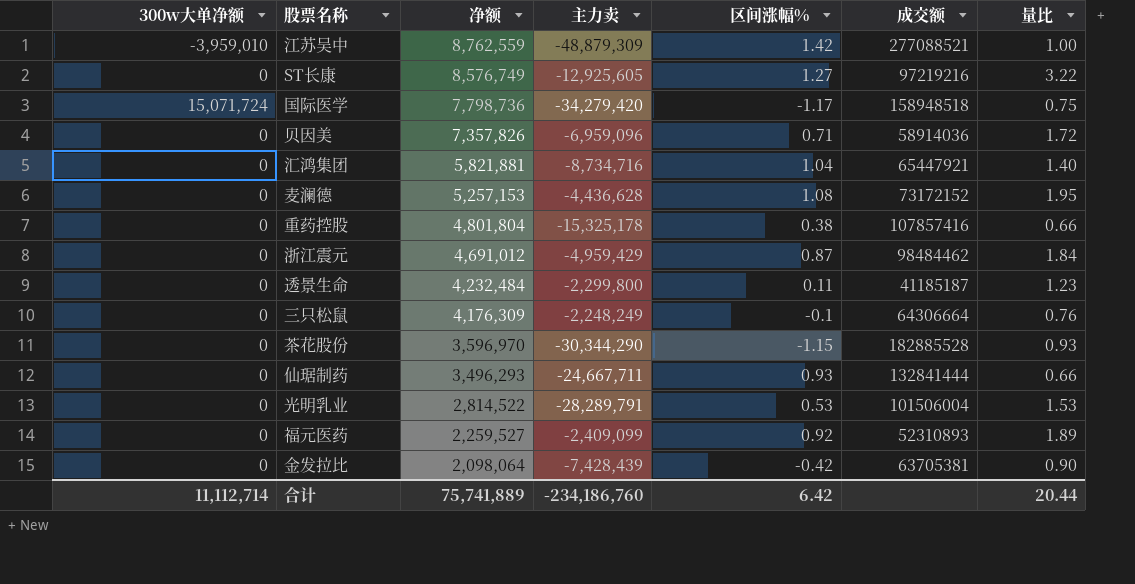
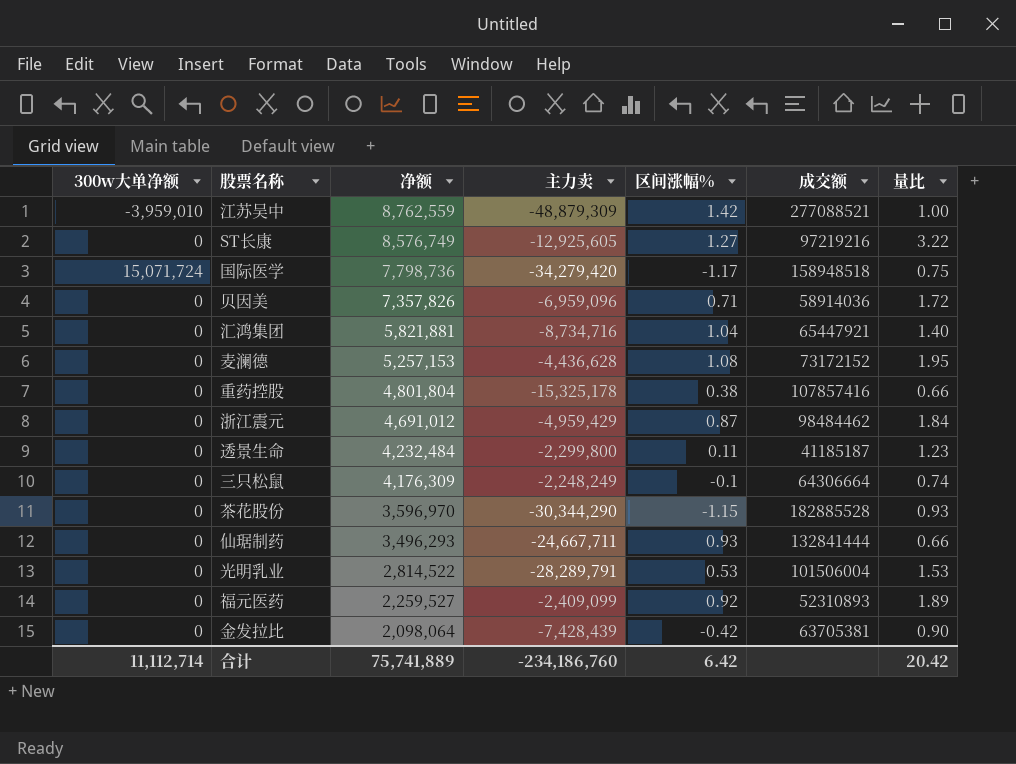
三只松鼠 | 量比: 0.76 -> 0.74
合计 | 量比: 20.44 -> 20.42

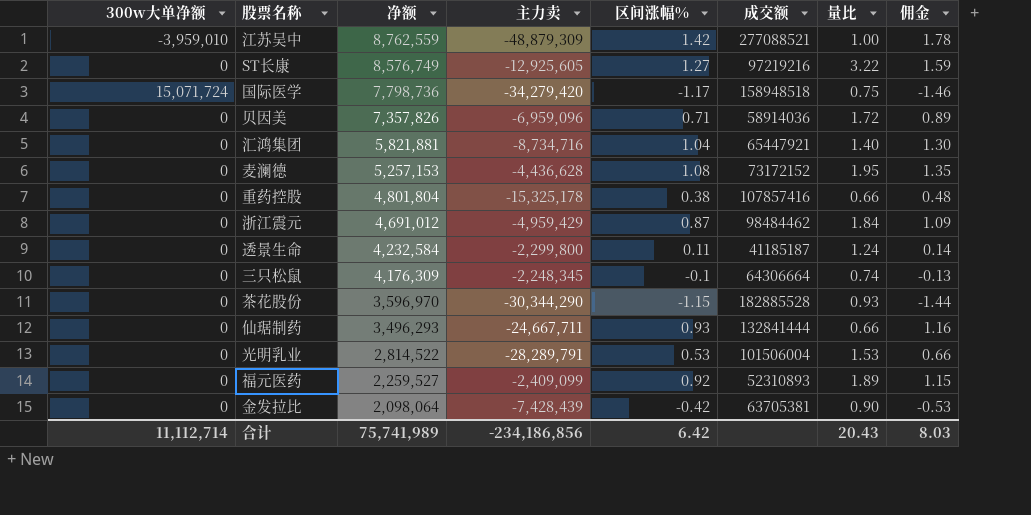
column 佣金 | formula: none -> [区间涨幅%] * 1.25
透景生命 | 净额: 4,232,484 -> 4,232,584
透景生命 | 量比: 1.23 -> 1.24
三只松鼠 | 主力卖: -2,248,249 -> -2,248,345
合计 | 净额: 75,741,889 -> 75,741,989
合计 | 主力卖: -234,186,760 -> -234,186,856
合计 | 量比: 20.42 -> 20.43

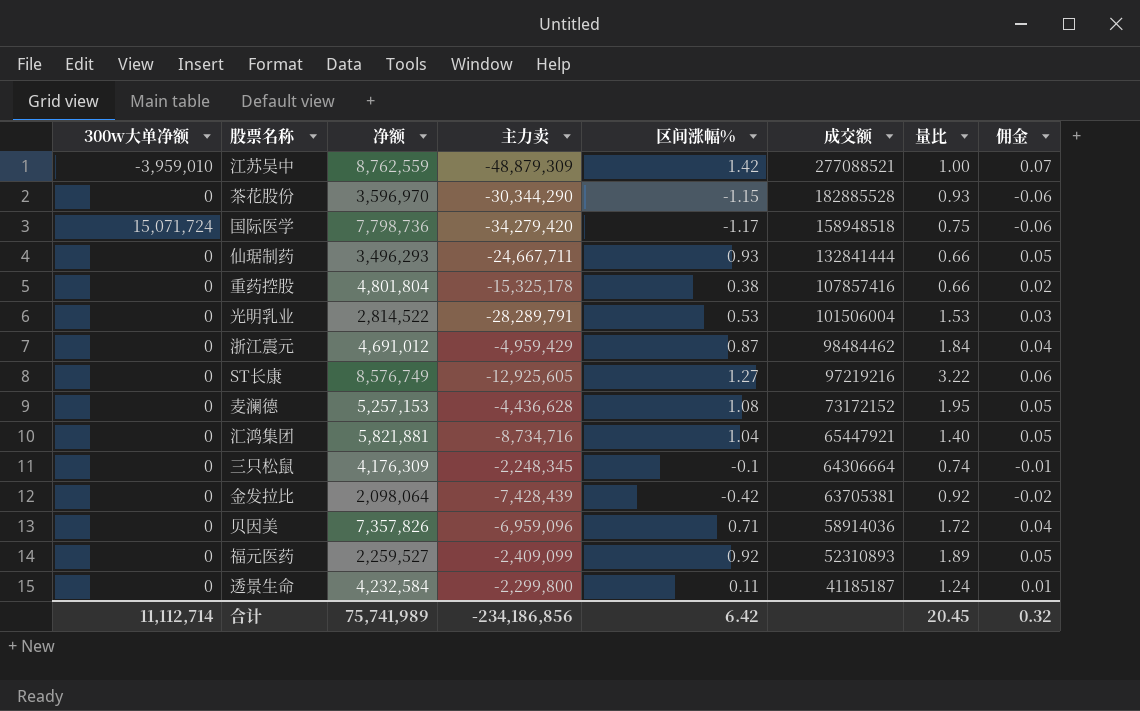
row order: 净额 descending -> 成交额 descending
column 佣金 | formula: [区间涨幅%] * 1.25 -> [区间涨幅%] * 0.05
金发拉比 | 量比: 0.90 -> 0.92
合计 | 量比: 20.43 -> 20.45
合计 | 佣金: 8.03 -> 0.32

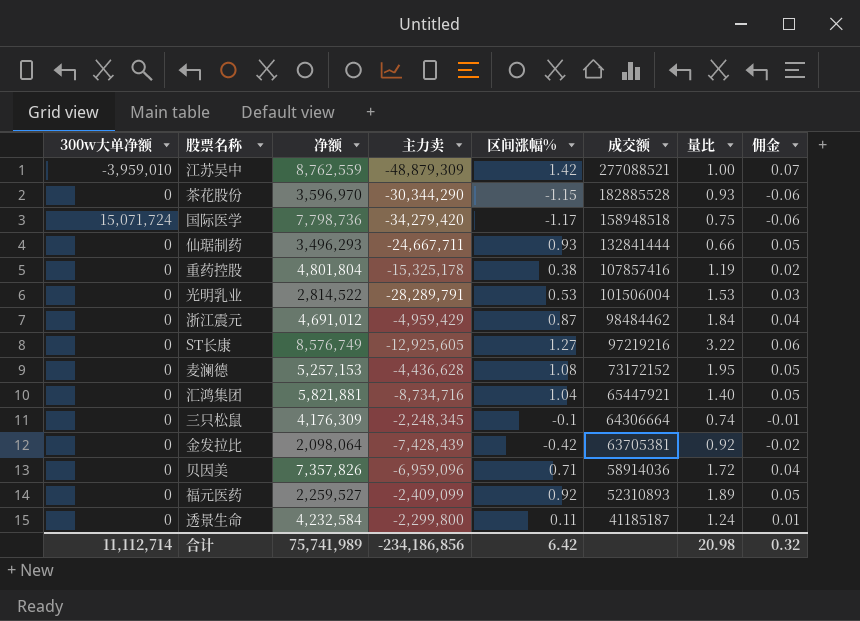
重药控股 | 量比: 0.66 -> 1.19
合计 | 量比: 20.45 -> 20.98

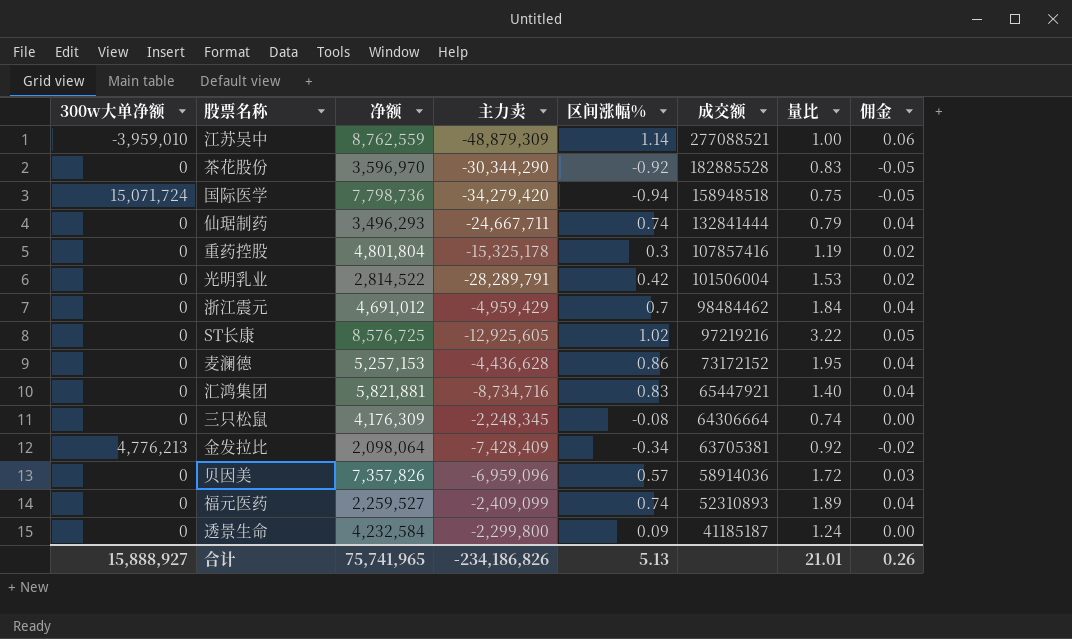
江苏吴中 | 区间涨幅%: 1.42 -> 1.14
江苏吴中 | 佣金: 0.07 -> 0.06
茶花股份 | 区间涨幅%: -1.15 -> -0.92
茶花股份 | 量比: 0.93 -> 0.83
茶花股份 | 佣金: -0.06 -> -0.05
国际医学 | 区间涨幅%: -1.17 -> -0.94
国际医学 | 佣金: -0.06 -> -0.05
仙琚制药 | 区间涨幅%: 0.93 -> 0.74
仙琚制药 | 量比: 0.66 -> 0.79
仙琚制药 | 佣金: 0.05 -> 0.04
重药控股 | 区间涨幅%: 0.38 -> 0.3
光明乳业 | 区间涨幅%: 0.53 -> 0.42
光明乳业 | 佣金: 0.03 -> 0.02
浙江震元 | 区间涨幅%: 0.87 -> 0.7
ST长康 | 净额: 8,576,749 -> 8,576,725
ST长康 | 区间涨幅%: 1.27 -> 1.02
ST长康 | 佣金: 0.06 -> 0.05
麦澜德 | 区间涨幅%: 1.08 -> 0.86
麦澜德 | 佣金: 0.05 -> 0.04
汇鸿集团 | 区间涨幅%: 1.04 -> 0.83
汇鸿集团 | 佣金: 0.05 -> 0.04
三只松鼠 | 区间涨幅%: -0.1 -> -0.08
三只松鼠 | 佣金: -0.01 -> 0.00
金发拉比 | 300w大单净额: 0 -> 4,776,213
金发拉比 | 主力卖: -7,428,439 -> -7,428,409
金发拉比 | 区间涨幅%: -0.42 -> -0.34
贝因美 | 区间涨幅%: 0.71 -> 0.57
贝因美 | 佣金: 0.04 -> 0.03
福元医药 | 区间涨幅%: 0.92 -> 0.74
福元医药 | 佣金: 0.05 -> 0.04
透景生命 | 区间涨幅%: 0.11 -> 0.09
透景生命 | 佣金: 0.01 -> 0.00
合计 | 300w大单净额: 11,112,714 -> 15,888,927
合计 | 净额: 75,741,989 -> 75,741,965
合计 | 主力卖: -234,186,856 -> -234,186,826
合计 | 区间涨幅%: 6.42 -> 5.13
合计 | 量比: 20.98 -> 21.01
合计 | 佣金: 0.32 -> 0.26

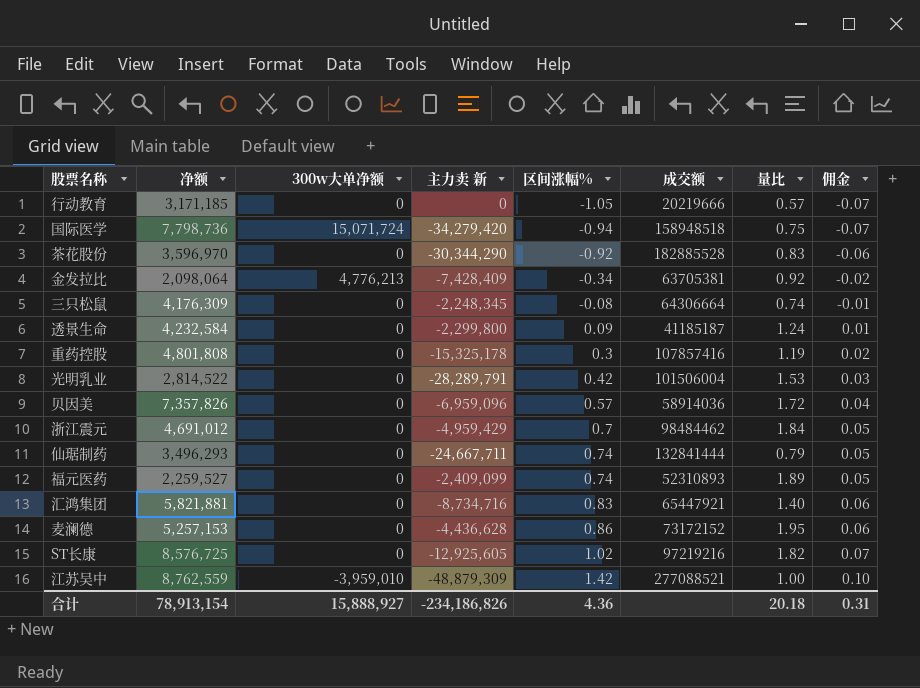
row order: 成交额 descending -> 区间涨幅% ascending
column 300w大单净额 | position: 1 -> 3
column name: 主力卖 -> 主力卖 新
column 佣金 | formula: [区间涨幅%] * 0.05 -> [区间涨幅%] * 0.07
row 行动教育: none -> 3,171,185 | 0 | 0 | -1.05 | 20219666 | 0.57 | -0.07
重药控股 | 净额: 4,801,804 -> 4,801,808
ST长康 | 量比: 3.22 -> 1.82
江苏吴中 | 区间涨幅%: 1.14 -> 1.42
合计 | 净额: 75,741,965 -> 78,913,154
合计 | 区间涨幅%: 5.13 -> 4.36
合计 | 量比: 21.01 -> 20.18
合计 | 佣金: 0.26 -> 0.31

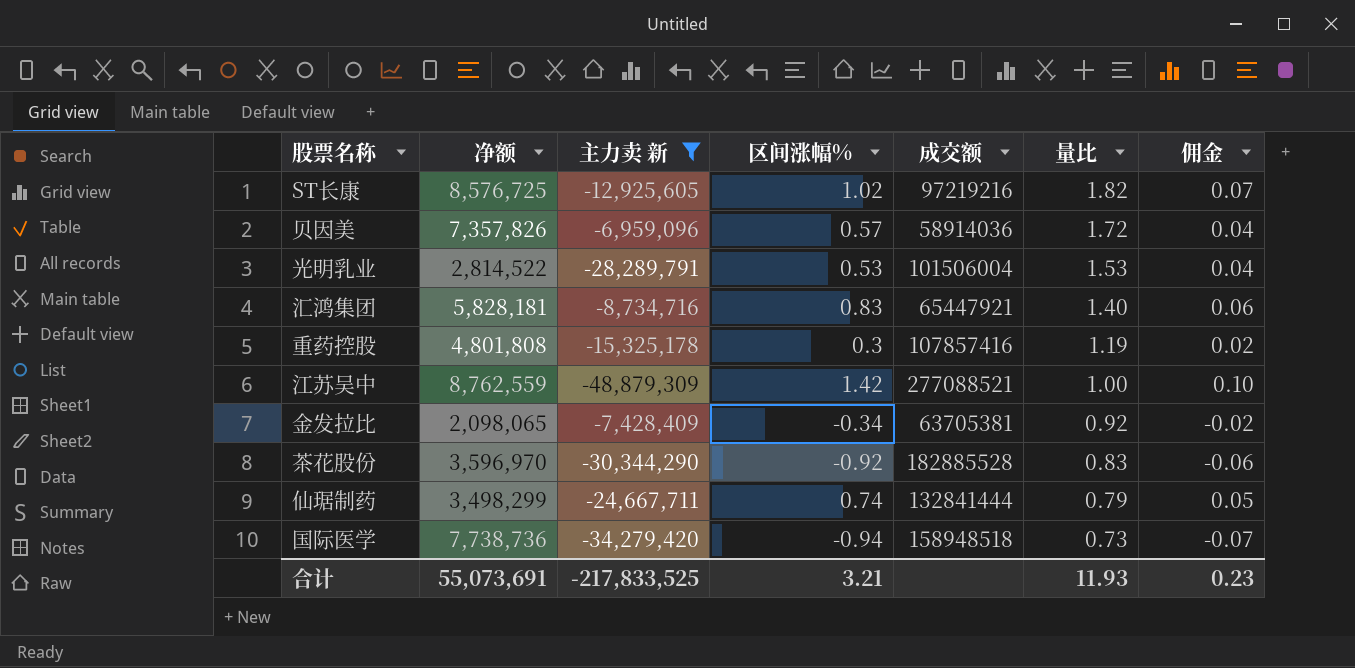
filter: none -> 主力卖 新 <= -6,959,096
row order: 区间涨幅% ascending -> 量比 descending
column 300w大单净额 | position: 3 -> none
光明乳业 | 区间涨幅%: 0.42 -> 0.53
光明乳业 | 佣金: 0.03 -> 0.04
汇鸿集团 | 净额: 5,821,881 -> 5,828,181
金发拉比 | 净额: 2,098,064 -> 2,098,065
仙琚制药 | 净额: 3,496,293 -> 3,498,299
国际医学 | 净额: 7,798,736 -> 7,738,736
国际医学 | 量比: 0.75 -> 0.73
合计 | 净额: 78,913,154 -> 55,073,691
合计 | 主力卖 新: -234,186,826 -> -217,833,525
合计 | 区间涨幅%: 4.36 -> 3.21
合计 | 量比: 20.18 -> 11.93
合计 | 佣金: 0.31 -> 0.23

